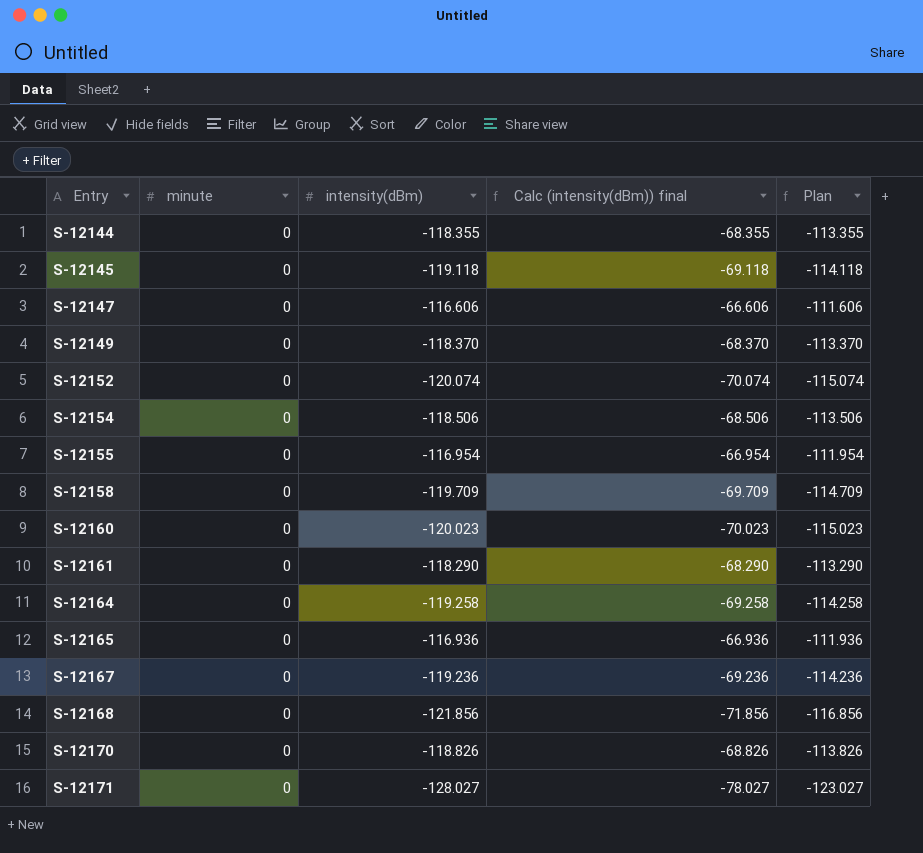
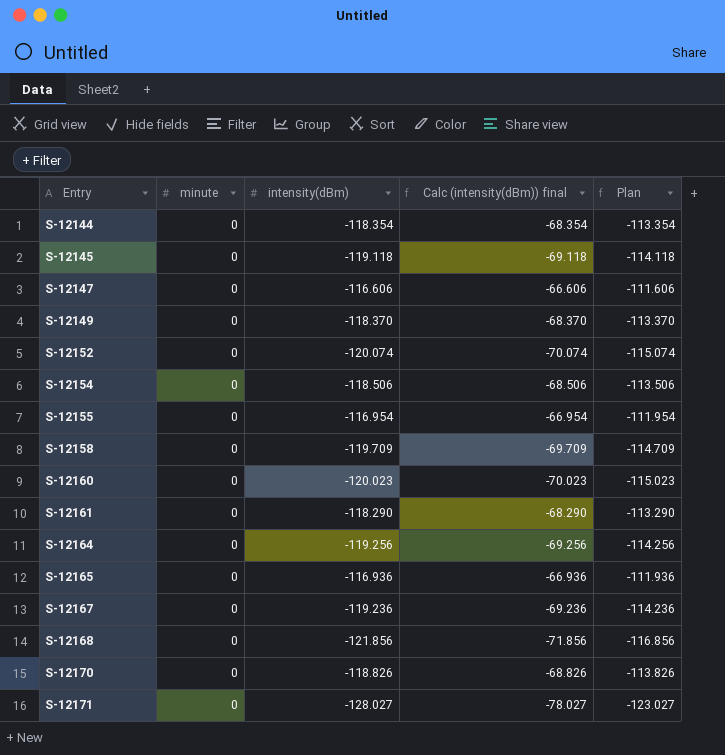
S-12144 | intensity(dBm): -118.355 -> -118.354
S-12144 | Calc (intensity(dBm)) final: -68.355 -> -68.354
S-12144 | Plan: -113.355 -> -113.354
S-12164 | intensity(dBm): -119.258 -> -119.256
S-12164 | Calc (intensity(dBm)) final: -69.258 -> -69.256
S-12164 | Plan: -114.258 -> -114.256

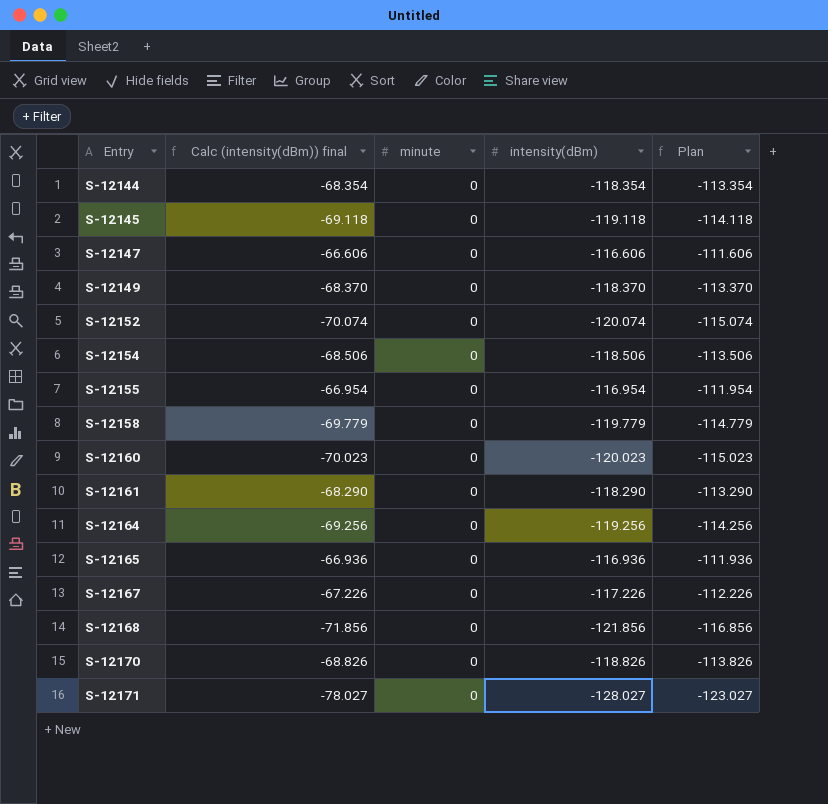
column Calc (intensity(dBm)) final | position: 4 -> 2
S-12158 | Calc (intensity(dBm)) final: -69.709 -> -69.779
S-12158 | intensity(dBm): -119.709 -> -119.779
S-12158 | Plan: -114.709 -> -114.779
S-12167 | Calc (intensity(dBm)) final: -69.236 -> -67.226
S-12167 | intensity(dBm): -119.236 -> -117.226
S-12167 | Plan: -114.236 -> -112.226

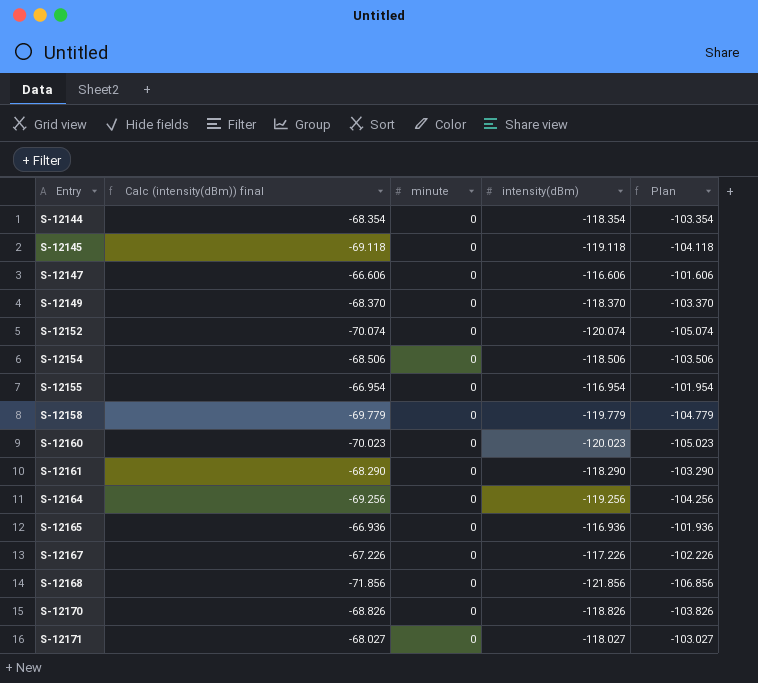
column Plan | formula: [intensity(dBm)] + 5 -> [intensity(dBm)] + 15
S-12171 | Calc (intensity(dBm)) final: -78.027 -> -68.027
S-12171 | intensity(dBm): -128.027 -> -118.027

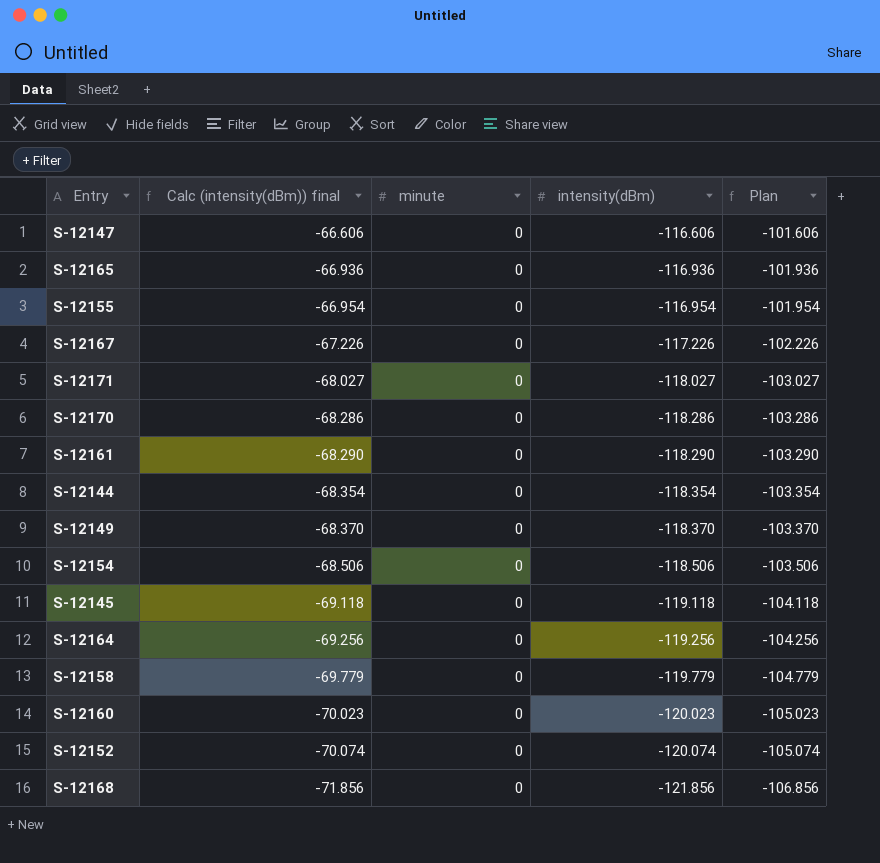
row order: Entry ascending -> Calc (intensity(dBm)) final descending
S-12170 | Calc (intensity(dBm)) final: -68.826 -> -68.286
S-12170 | intensity(dBm): -118.826 -> -118.286
S-12170 | Plan: -103.826 -> -103.286

